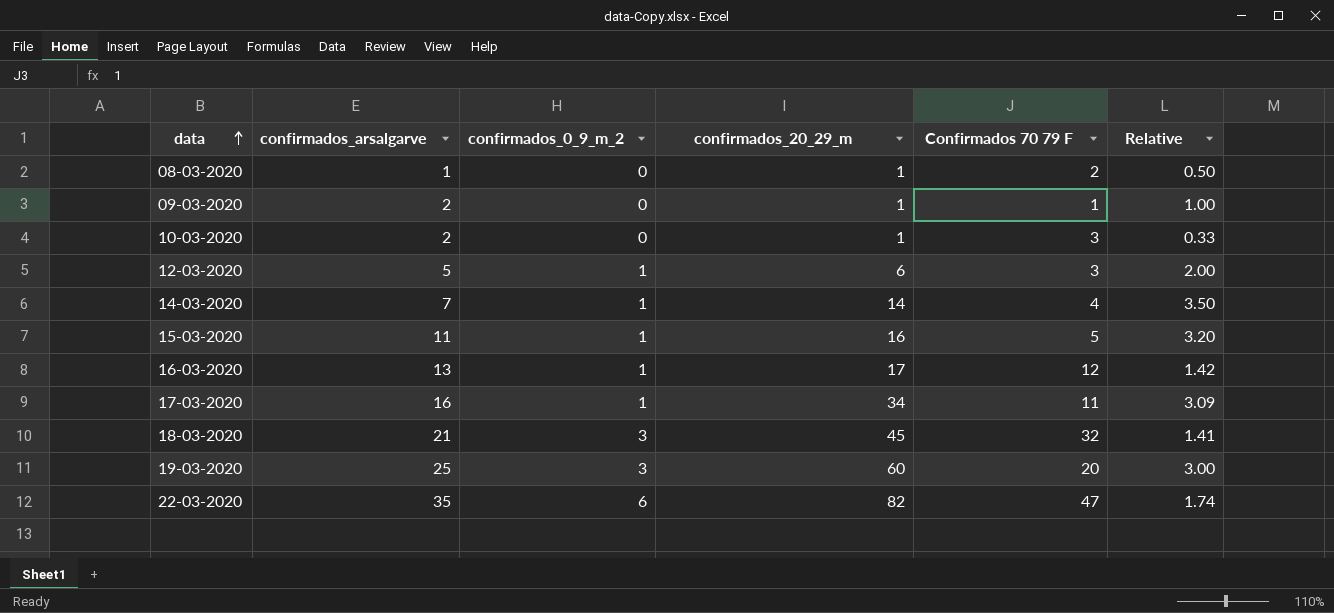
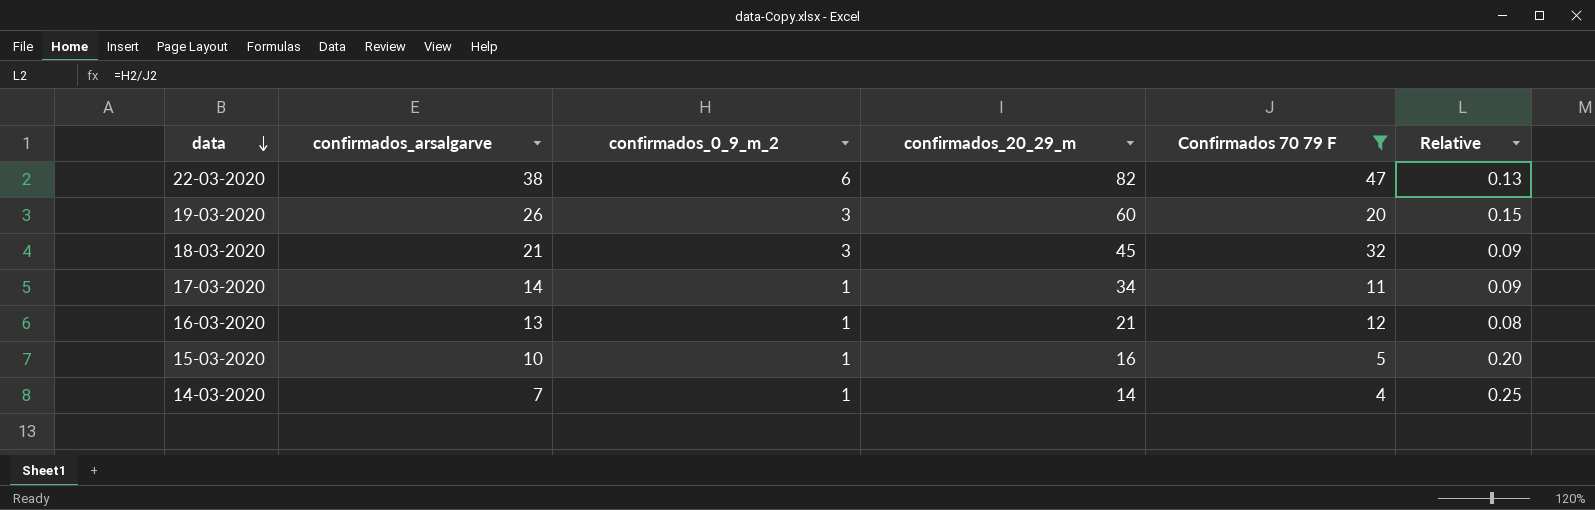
filter: none -> Confirmados 70 79 F >= 4
row order: data ascending -> data descending
column Relative | formula: [confirmados_20_29_m] / [Confirmados 70 79 F] -> [confirmados_0_9_m_2] / [Confirmados 70 79 F]
22-03-2020 | confirmados_arsalgarve: 35 -> 38
19-03-2020 | confirmados_arsalgarve: 25 -> 26
17-03-2020 | confirmados_arsalgarve: 16 -> 14
16-03-2020 | confirmados_20_29_m: 17 -> 21
15-03-2020 | confirmados_arsalgarve: 11 -> 10

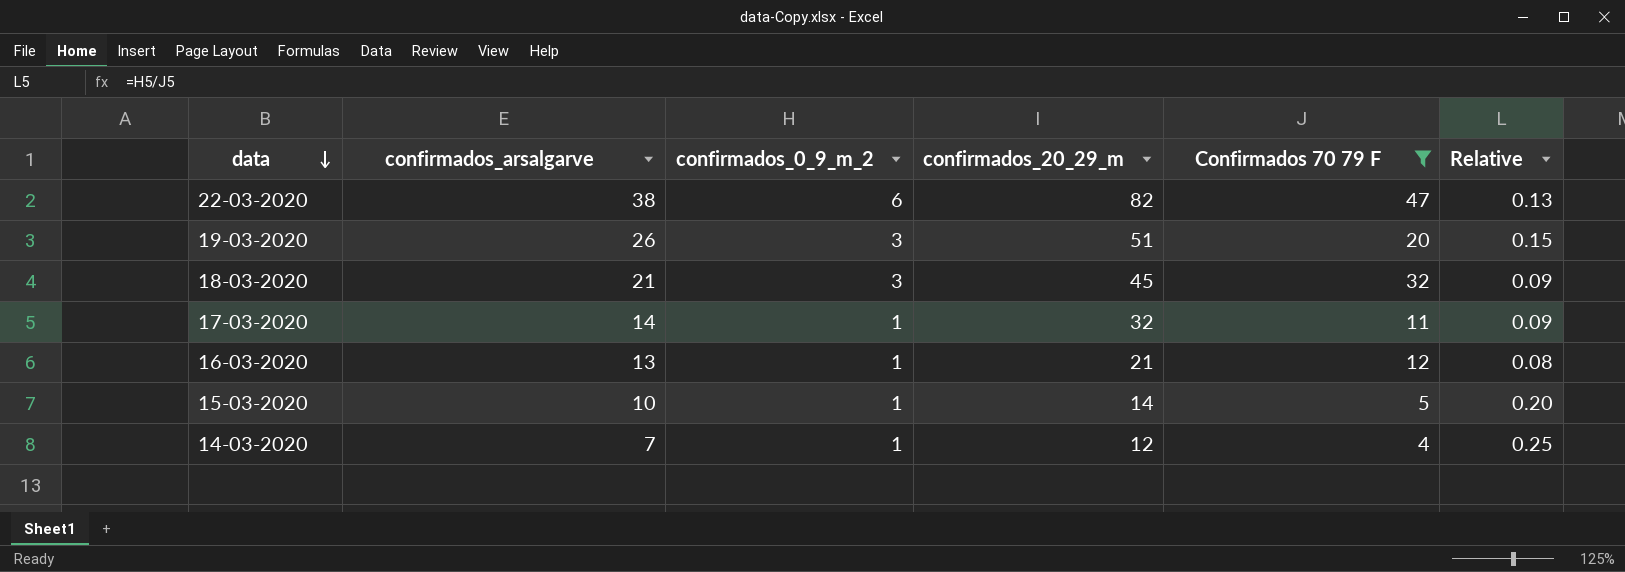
19-03-2020 | confirmados_20_29_m: 60 -> 51
17-03-2020 | confirmados_20_29_m: 34 -> 32
15-03-2020 | confirmados_20_29_m: 16 -> 14
14-03-2020 | confirmados_20_29_m: 14 -> 12

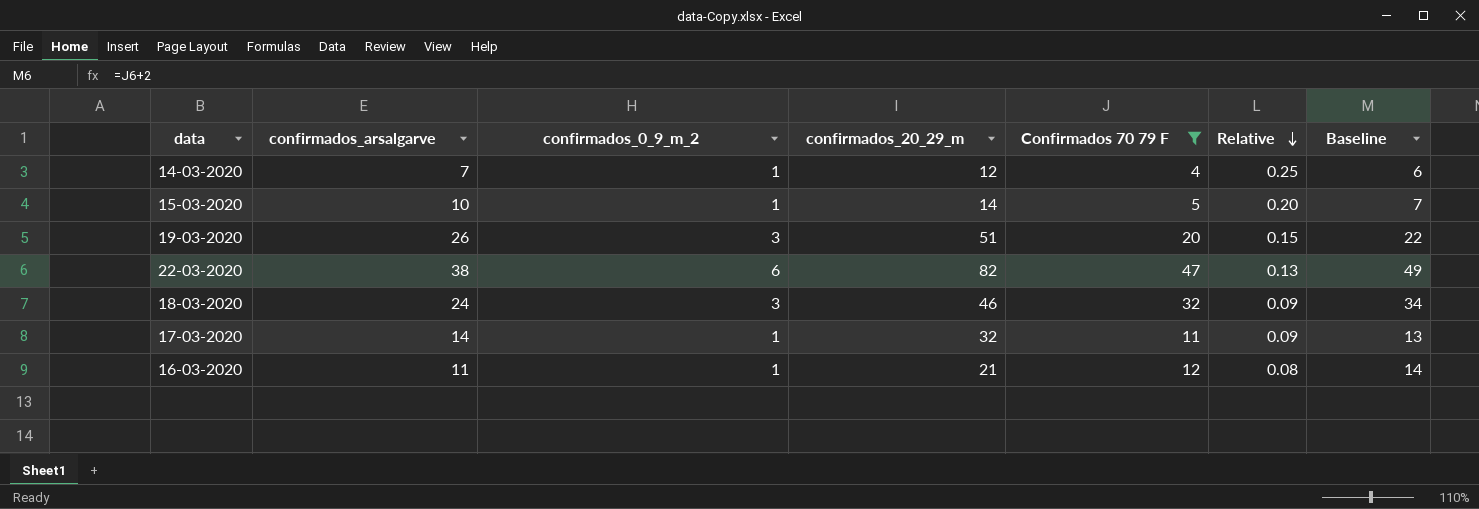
row order: data descending -> Relative descending
column Baseline | formula: none -> [Confirmados 70 79 F] + 2
18-03-2020 | confirmados_arsalgarve: 21 -> 24
18-03-2020 | confirmados_20_29_m: 45 -> 46
16-03-2020 | confirmados_arsalgarve: 13 -> 11

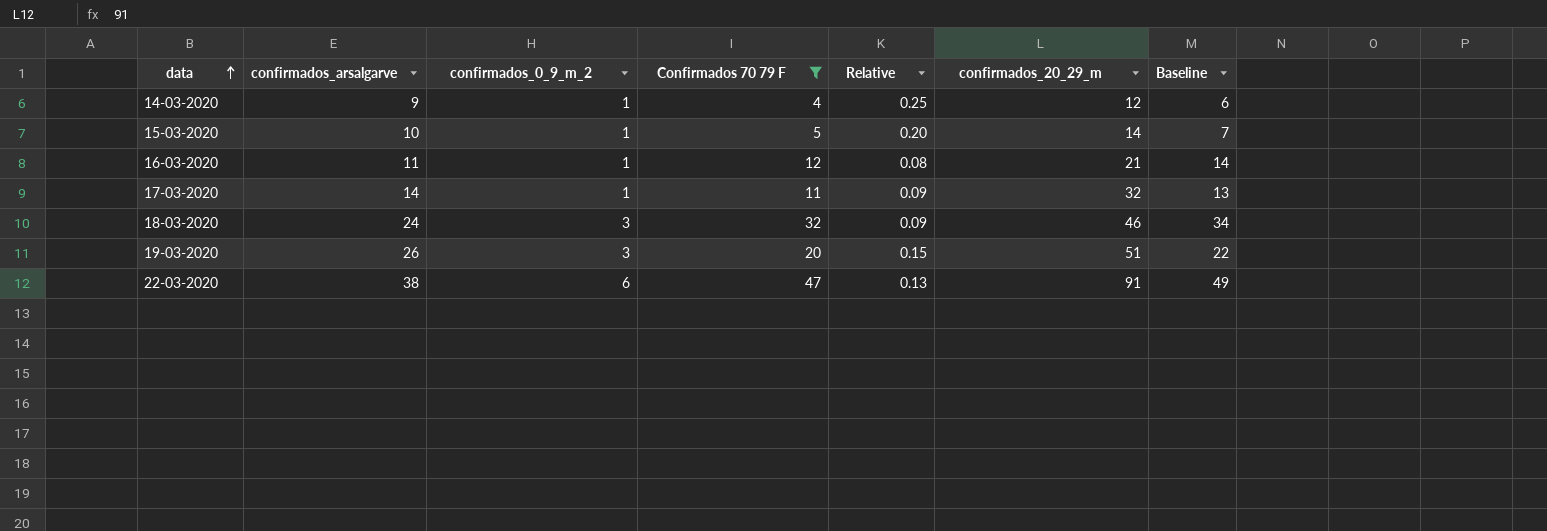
row order: Relative descending -> data ascending
column confirmados_20_29_m | position: 4 -> 6
14-03-2020 | confirmados_arsalgarve: 7 -> 9
22-03-2020 | confirmados_20_29_m: 82 -> 91

